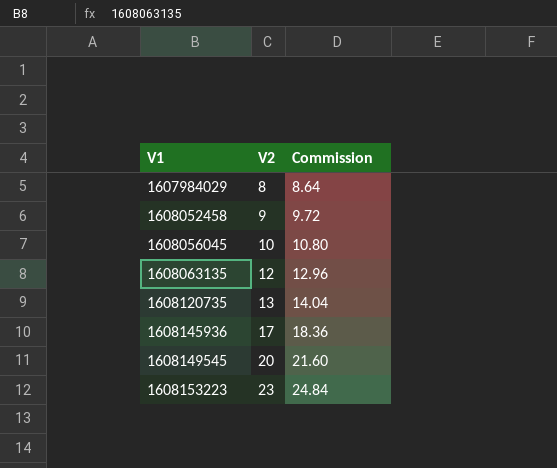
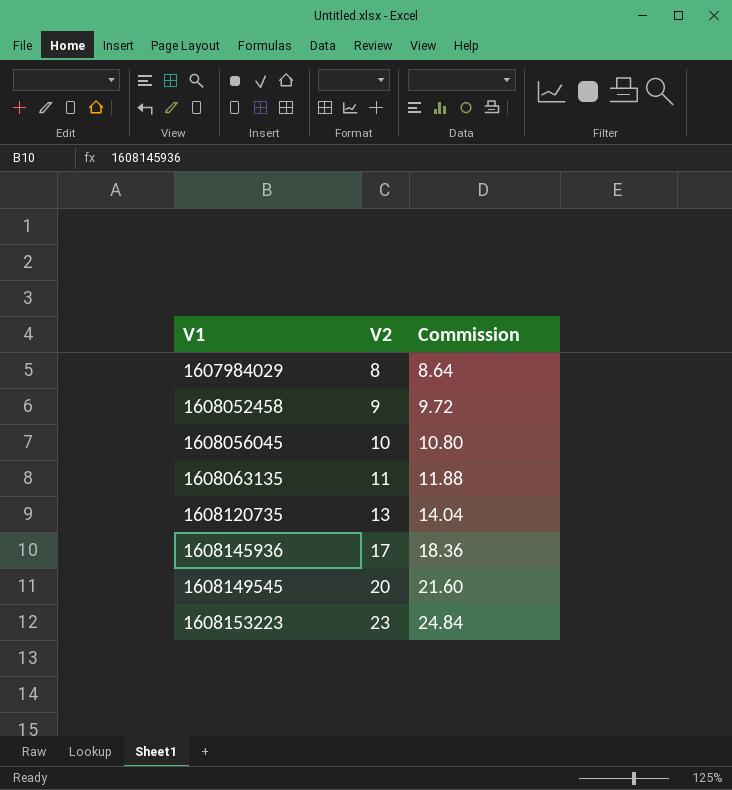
1608063135 | V2: 12 -> 11
1608063135 | Commission: 12.96 -> 11.88

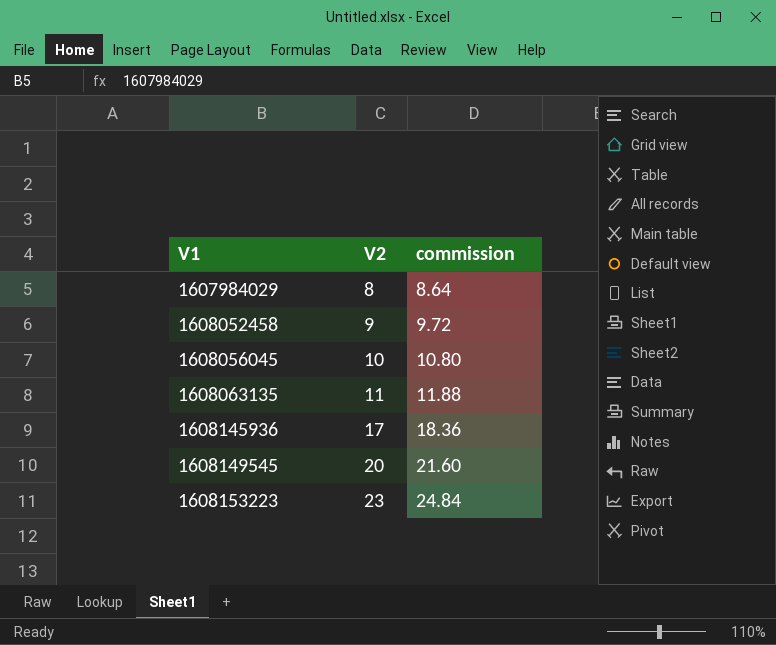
column name: Commission -> commission
row 1608120735: 13 | 14.04 -> none

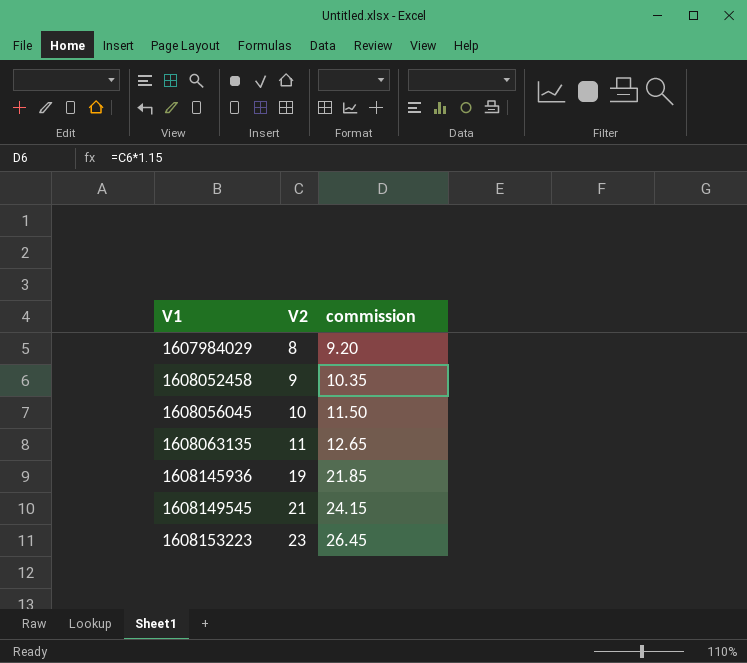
column commission | formula: [V2] * 1.08 -> [V2] * 1.15
1608145936 | V2: 17 -> 19
1608149545 | V2: 20 -> 21

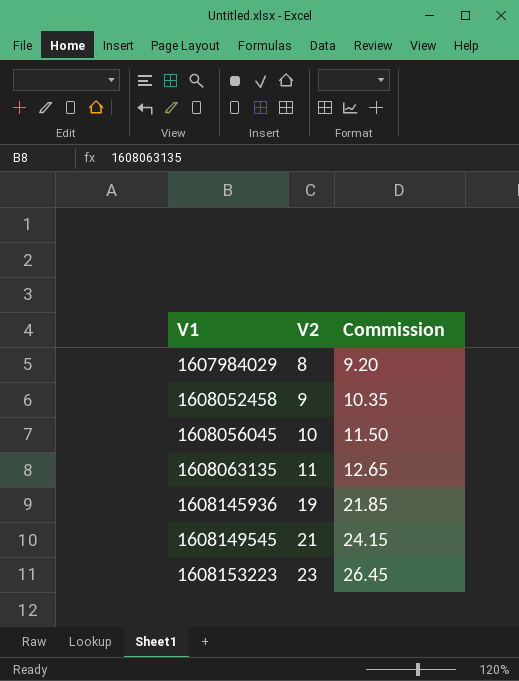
column name: commission -> Commission

